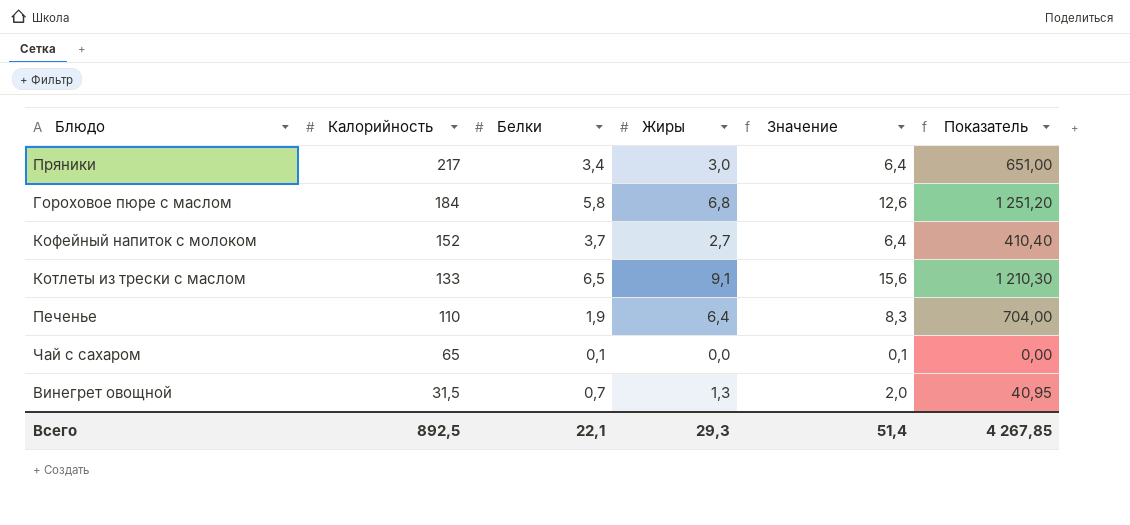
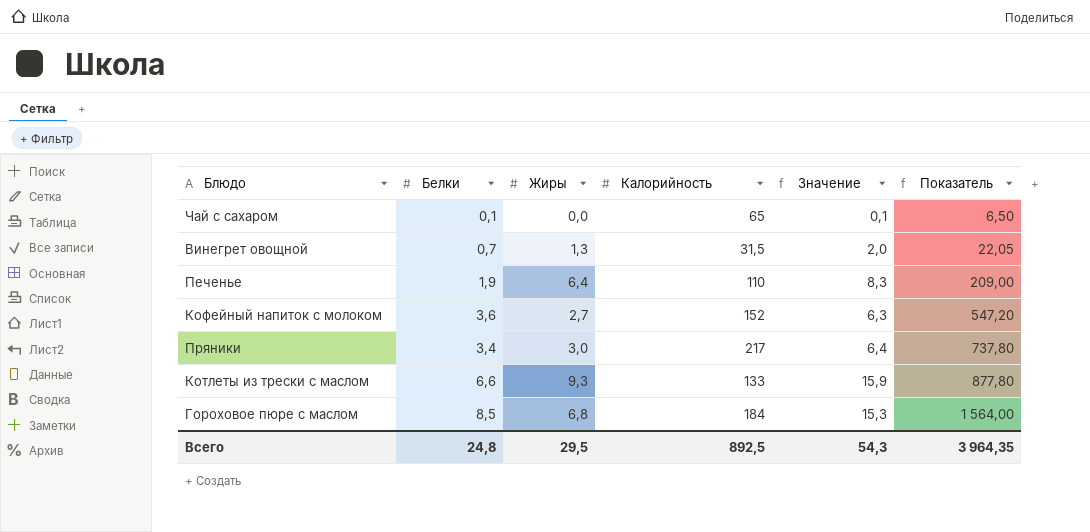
row order: Калорийность descending -> Показатель ascending
column Калорийность | position: 2 -> 4
column Показатель | formula: [Калорийность] * [Жиры] -> [Белки] * [Калорийность]
Кофейный напиток с молоком | Белки: 3,7 -> 3,6
Кофейный напиток с молоком | Значение: 6,4 -> 6,3
Котлеты из трески с маслом | Белки: 6,5 -> 6,6
Котлеты из трески с маслом | Жиры: 9,1 -> 9,3
Котлеты из трески с маслом | Значение: 15,6 -> 15,9
Гороховое пюре с маслом | Белки: 5,8 -> 8,5
Гороховое пюре с маслом | Значение: 12,6 -> 15,3
Всего | Белки: 22,1 -> 24,8
Всего | Жиры: 29,3 -> 29,5
Всего | Значение: 51,4 -> 54,3
Всего | Показатель: 4 267,85 -> 3 964,35

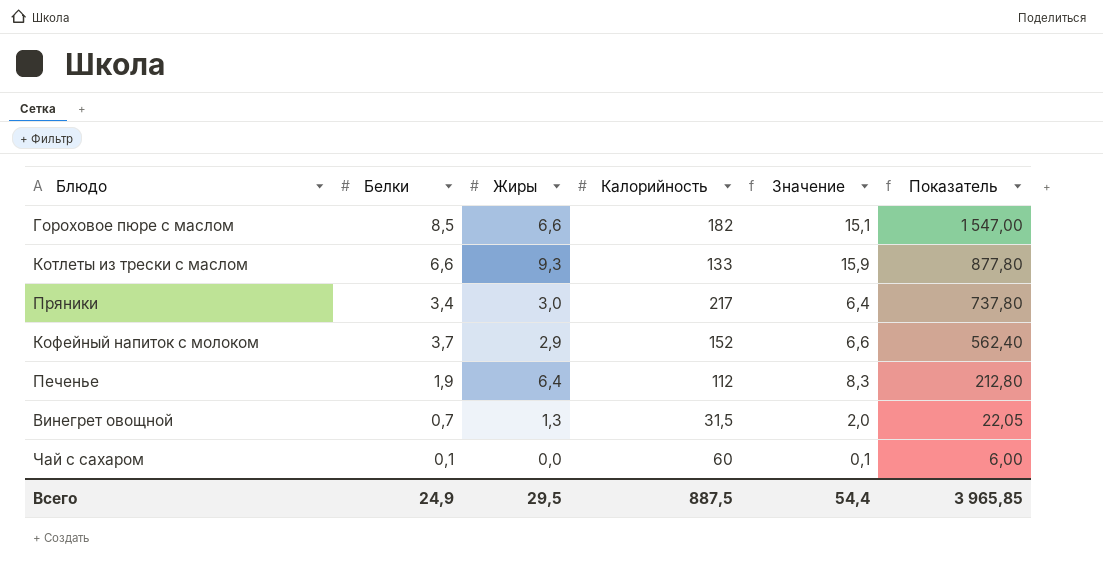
row order: Показатель ascending -> Показатель descending
Гороховое пюре с маслом | Жиры: 6,8 -> 6,6
Гороховое пюре с маслом | Калорийность: 184 -> 182
Гороховое пюре с маслом | Значение: 15,3 -> 15,1
Гороховое пюре с маслом | Показатель: 1 564,00 -> 1 547,00
Кофейный напиток с молоком | Белки: 3,6 -> 3,7
Кофейный напиток с молоком | Жиры: 2,7 -> 2,9
Кофейный напиток с молоком | Значение: 6,3 -> 6,6
Кофейный напиток с молоком | Показатель: 547,20 -> 562,40
Печенье | Калорийность: 110 -> 112
Печенье | Показатель: 209,00 -> 212,80
Чай с сахаром | Калорийность: 65 -> 60
Чай с сахаром | Показатель: 6,50 -> 6,00
Всего | Белки: 24,8 -> 24,9
Всего | Калорийность: 892,5 -> 887,5
Всего | Значение: 54,3 -> 54,4
Всего | Показатель: 3 964,35 -> 3 965,85

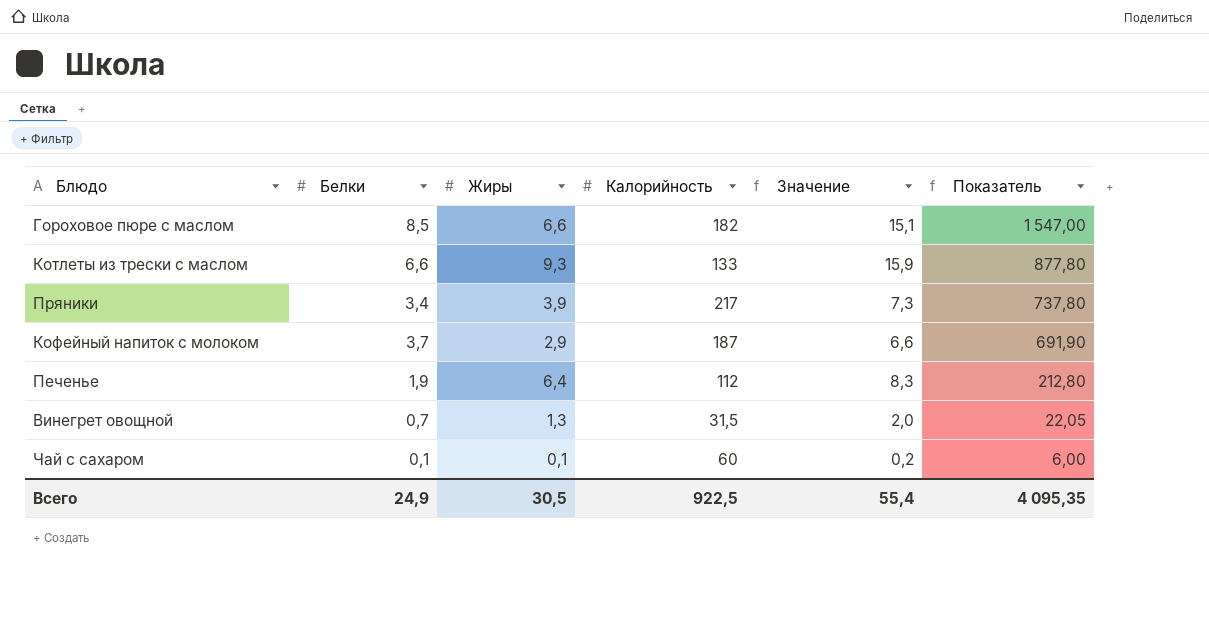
Пряники | Жиры: 3,0 -> 3,9
Пряники | Значение: 6,4 -> 7,3
Кофейный напиток с молоком | Калорийность: 152 -> 187
Кофейный напиток с молоком | Показатель: 562,40 -> 691,90
Чай с сахаром | Жиры: 0,0 -> 0,1
Чай с сахаром | Значение: 0,1 -> 0,2
Всего | Жиры: 29,5 -> 30,5
Всего | Калорийность: 887,5 -> 922,5
Всего | Значение: 54,4 -> 55,4
Всего | Показатель: 3 965,85 -> 4 095,35

